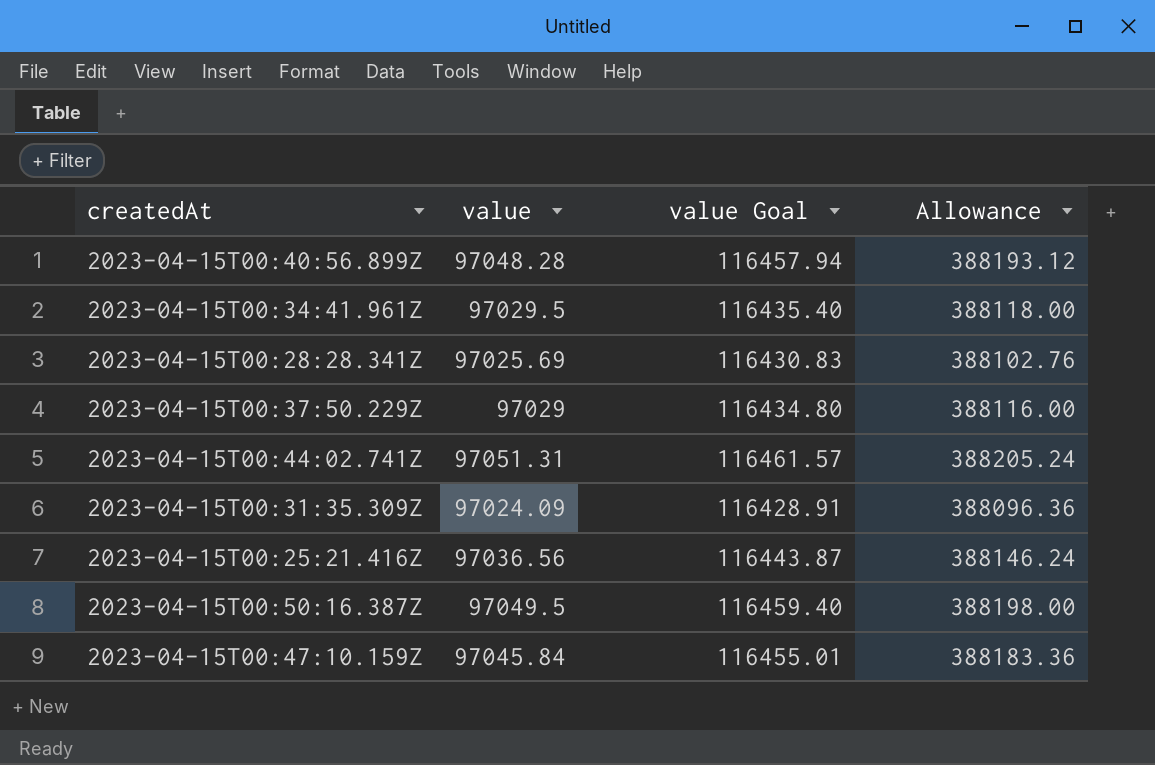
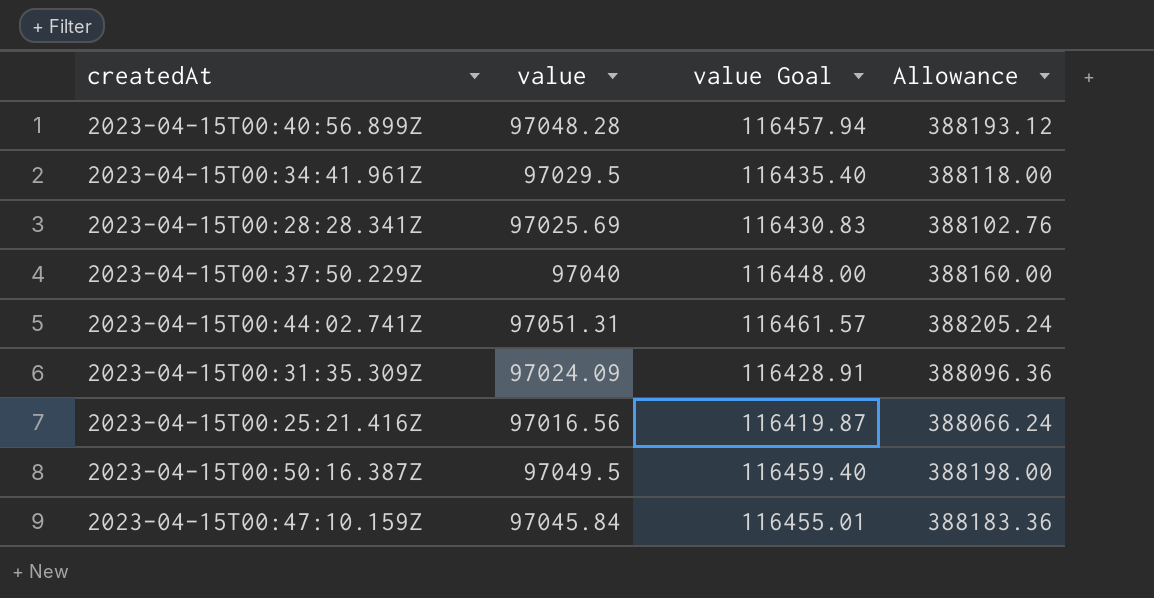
2023-04-15T00:37:50.229Z | value: 97029 -> 97040
2023-04-15T00:37:50.229Z | value Goal: 116434.80 -> 116448.00
2023-04-15T00:37:50.229Z | Allowance: 388116.00 -> 388160.00
2023-04-15T00:25:21.416Z | value: 97036.56 -> 97016.56
2023-04-15T00:25:21.416Z | value Goal: 116443.87 -> 116419.87
2023-04-15T00:25:21.416Z | Allowance: 388146.24 -> 388066.24

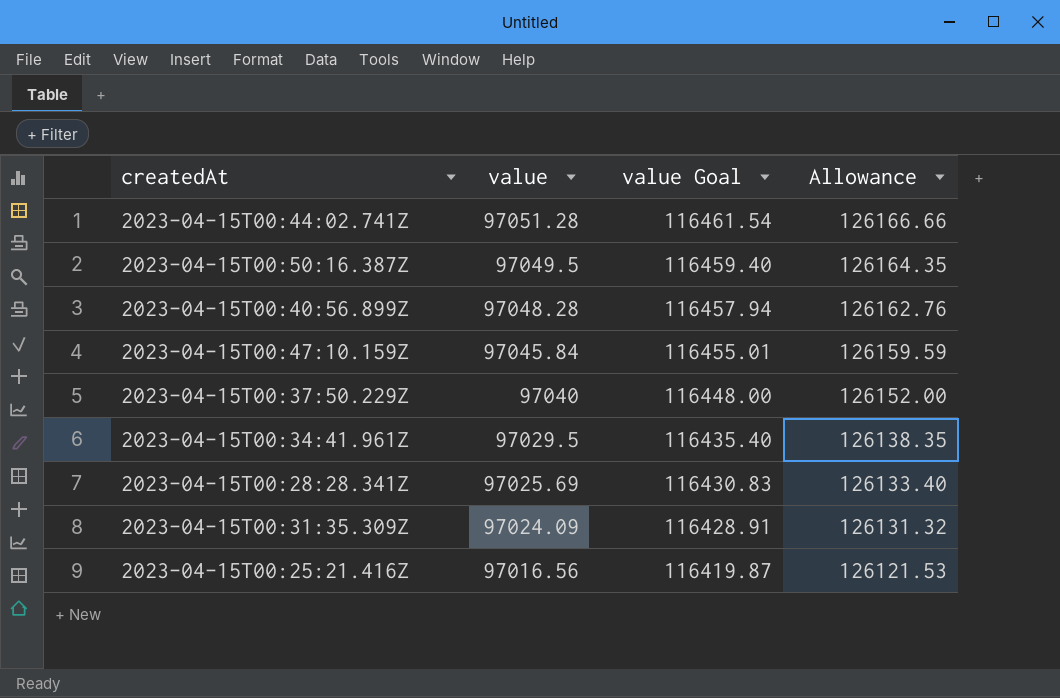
row order: none -> value descending
column Allowance | formula: [value] * 4 -> [value] * 1.3
2023-04-15T00:44:02.741Z | value: 97051.31 -> 97051.28
2023-04-15T00:44:02.741Z | value Goal: 116461.57 -> 116461.54

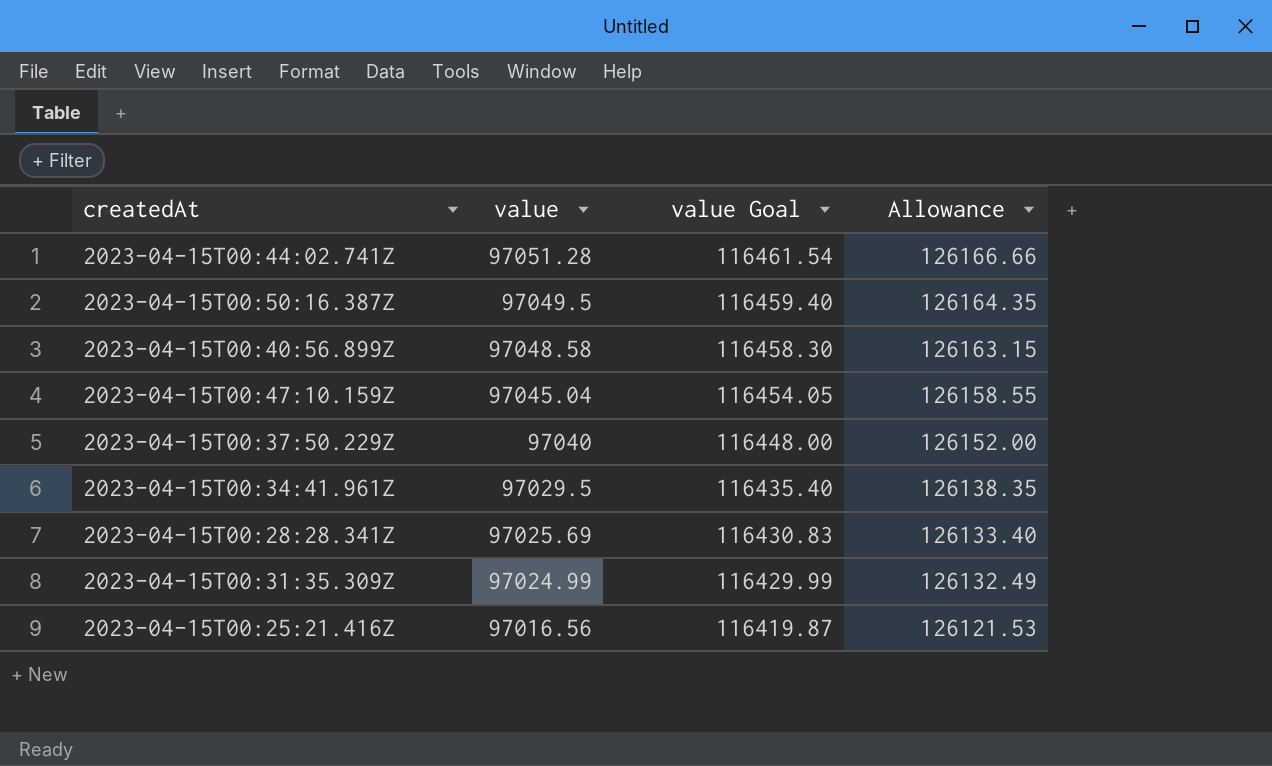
2023-04-15T00:40:56.899Z | value: 97048.28 -> 97048.58
2023-04-15T00:40:56.899Z | value Goal: 116457.94 -> 116458.30
2023-04-15T00:40:56.899Z | Allowance: 126162.76 -> 126163.15
2023-04-15T00:47:10.159Z | value: 97045.84 -> 97045.04
2023-04-15T00:47:10.159Z | value Goal: 116455.01 -> 116454.05
2023-04-15T00:47:10.159Z | Allowance: 126159.59 -> 126158.55
2023-04-15T00:31:35.309Z | value: 97024.09 -> 97024.99
2023-04-15T00:31:35.309Z | value Goal: 116428.91 -> 116429.99
2023-04-15T00:31:35.309Z | Allowance: 126131.32 -> 126132.49

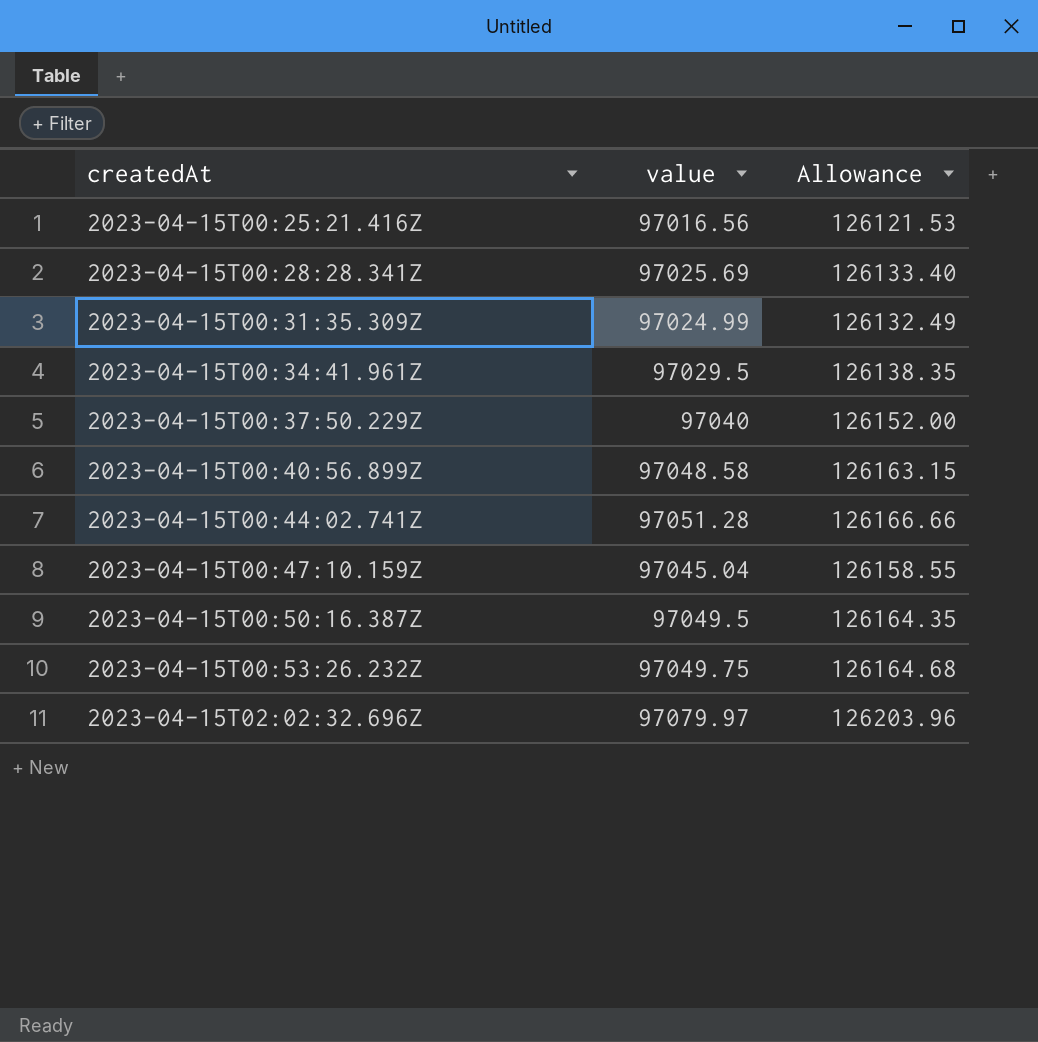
row order: value descending -> createdAt ascending
column value Goal | formula: [value] * 1.2 -> none
row 2023-04-15T00:53:26.232Z: none -> 97049.75 | 126164.68
row 2023-04-15T02:02:32.696Z: none -> 97079.97 | 126203.96

